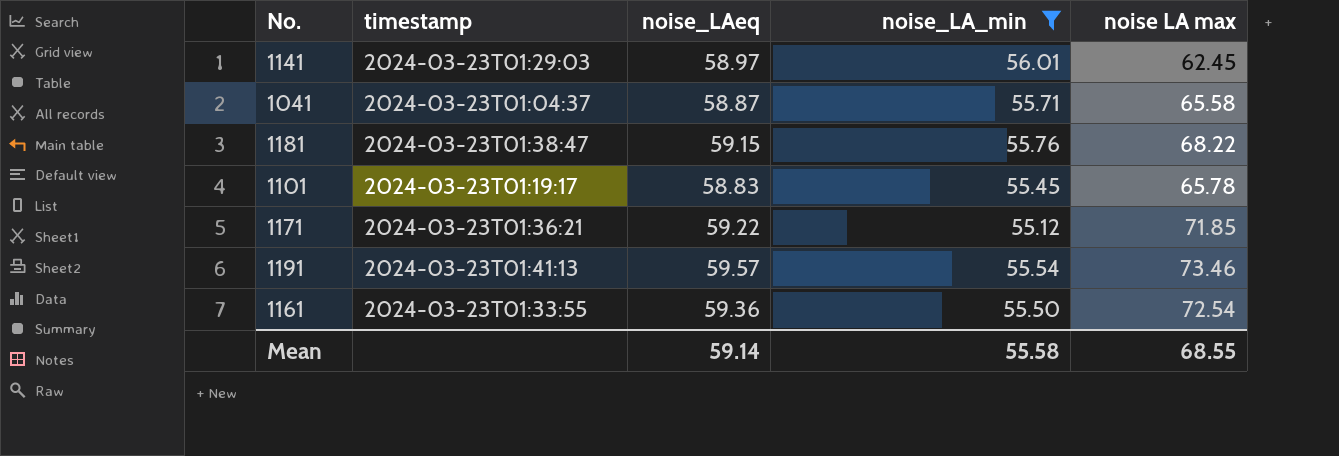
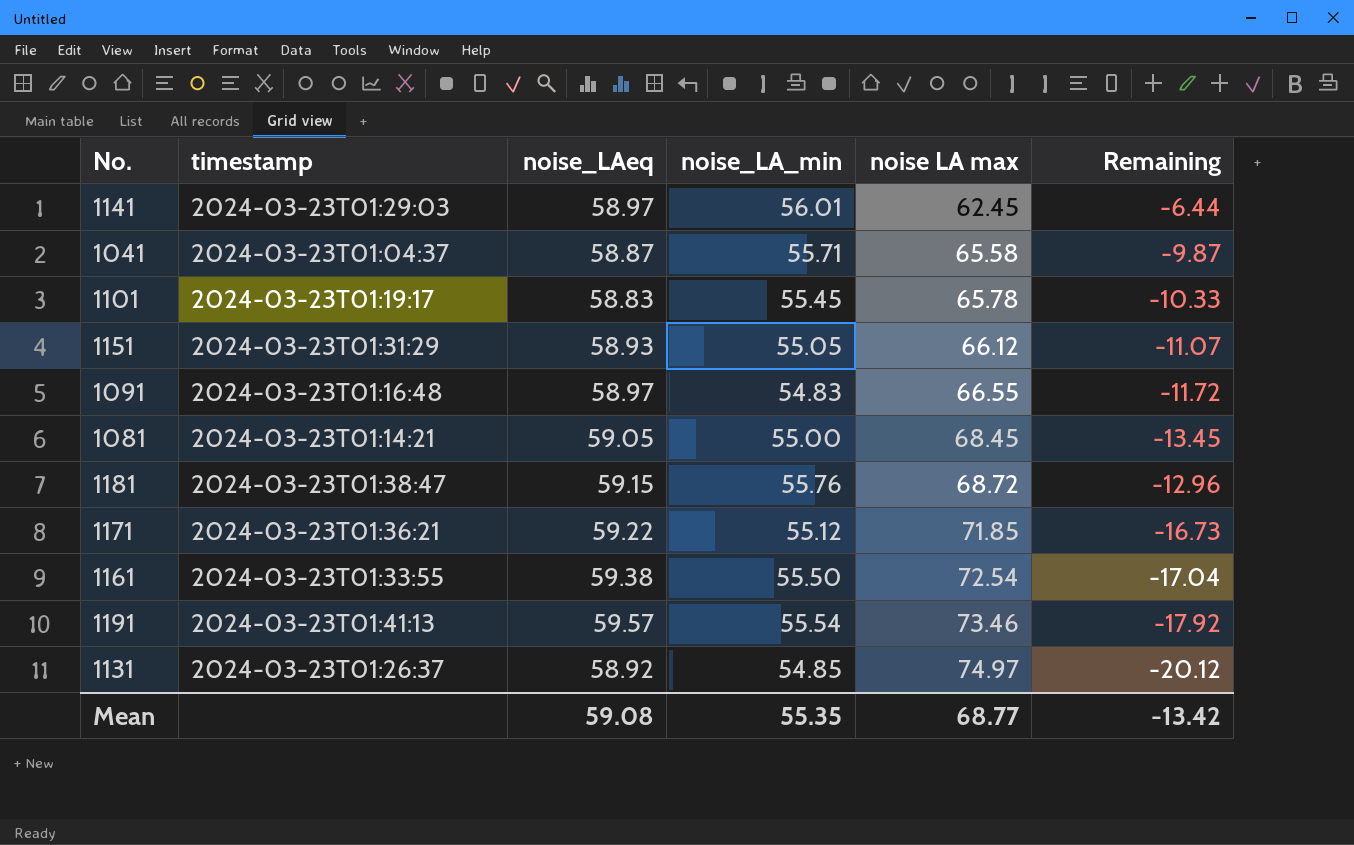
filter: noise_LA_min >= 55.12 -> none
row order: none -> noise LA max ascending
column Remaining | formula: none -> [noise_LA_min] - [noise LA max]
1181 | noise LA max: 68.22 -> 68.72
1161 | noise_LAeq: 59.36 -> 59.38
Mean | noise_LAeq: 59.14 -> 59.08
Mean | noise_LA_min: 55.58 -> 55.35
Mean | noise LA max: 68.55 -> 68.77

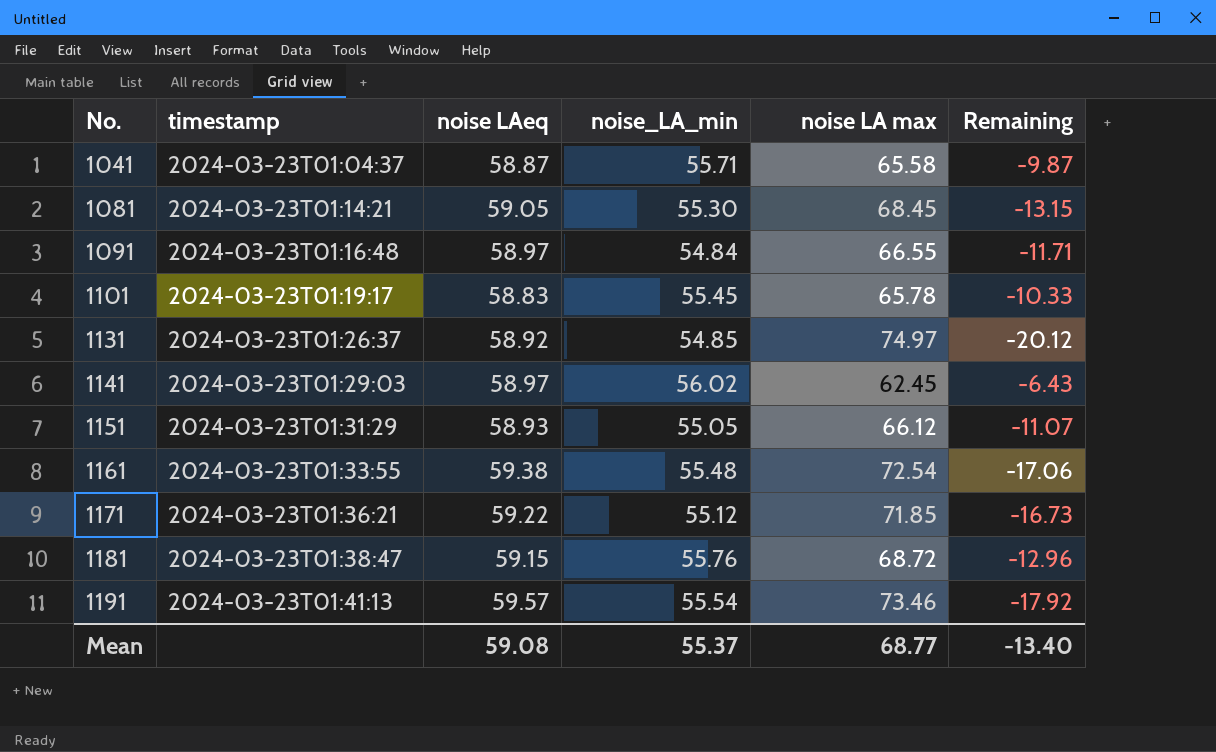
row order: noise LA max ascending -> No. ascending
column name: noise_LAeq -> noise LAeq
1081 | noise_LA_min: 55.00 -> 55.30
1081 | Remaining: -13.45 -> -13.15
1091 | noise_LA_min: 54.83 -> 54.84
1091 | Remaining: -11.72 -> -11.71
1141 | noise_LA_min: 56.01 -> 56.02
1141 | Remaining: -6.44 -> -6.43
1161 | noise_LA_min: 55.50 -> 55.48
1161 | Remaining: -17.04 -> -17.06
Mean | noise_LA_min: 55.35 -> 55.37
Mean | Remaining: -13.42 -> -13.40

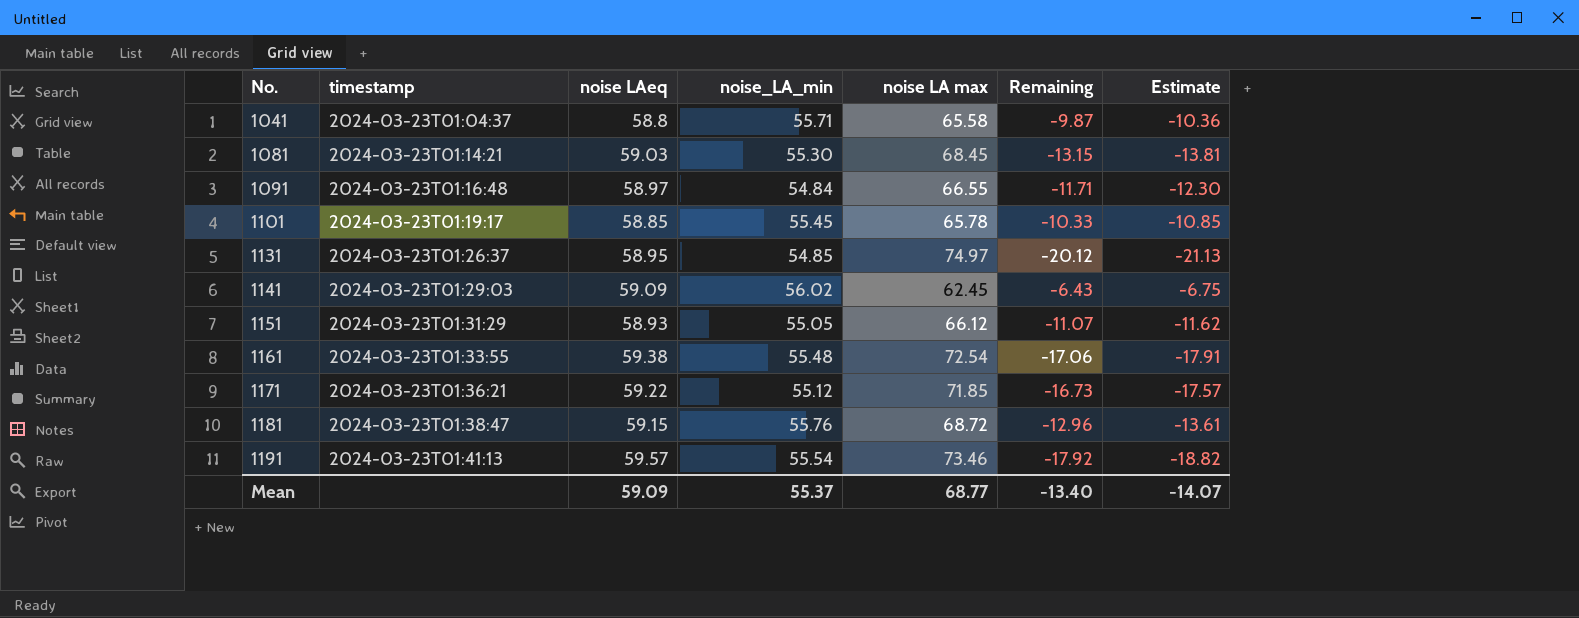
column Estimate | formula: none -> [Remaining] * 1.05
1041 | noise LAeq: 58.87 -> 58.8
1081 | noise LAeq: 59.05 -> 59.03
1101 | noise LAeq: 58.83 -> 58.85
1131 | noise LAeq: 58.92 -> 58.95
1141 | noise LAeq: 58.97 -> 59.09
Mean | noise LAeq: 59.08 -> 59.09

